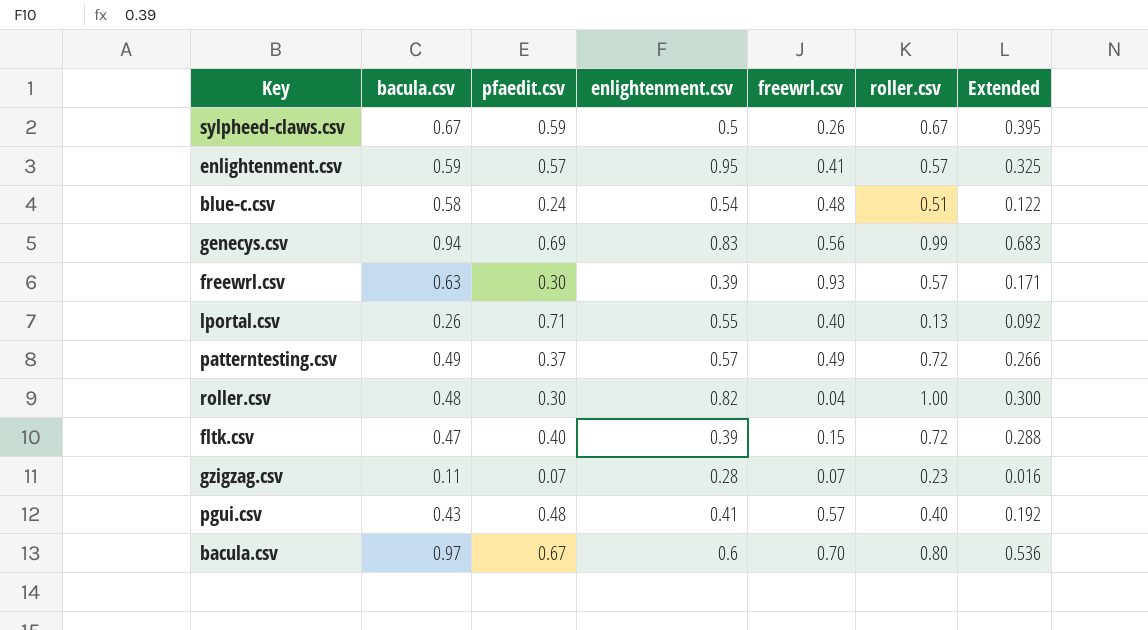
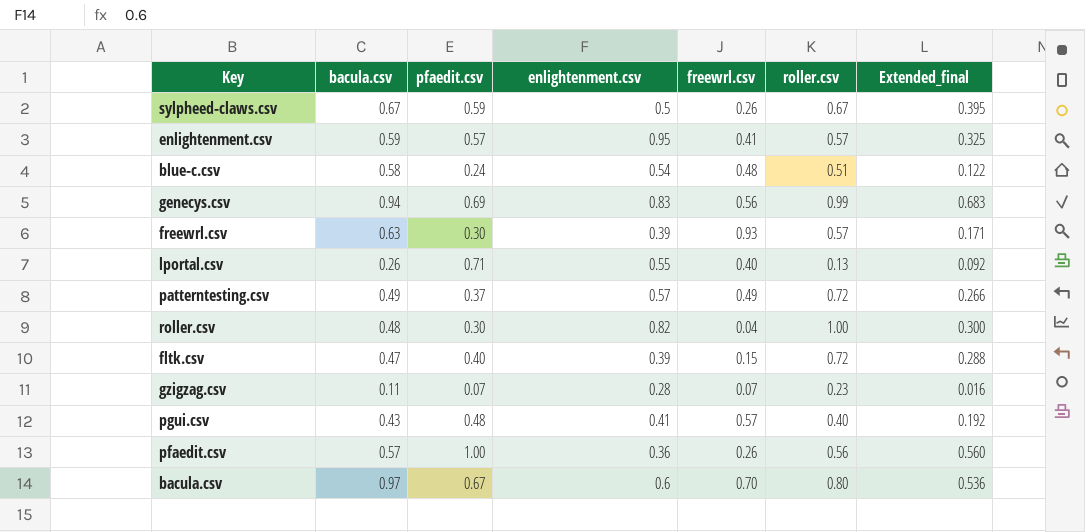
column name: Extended -> Extended_final
row pfaedit.csv: none -> 0.57 | 1.00 | 0.36 | 0.26 | 0.56 | 0.560

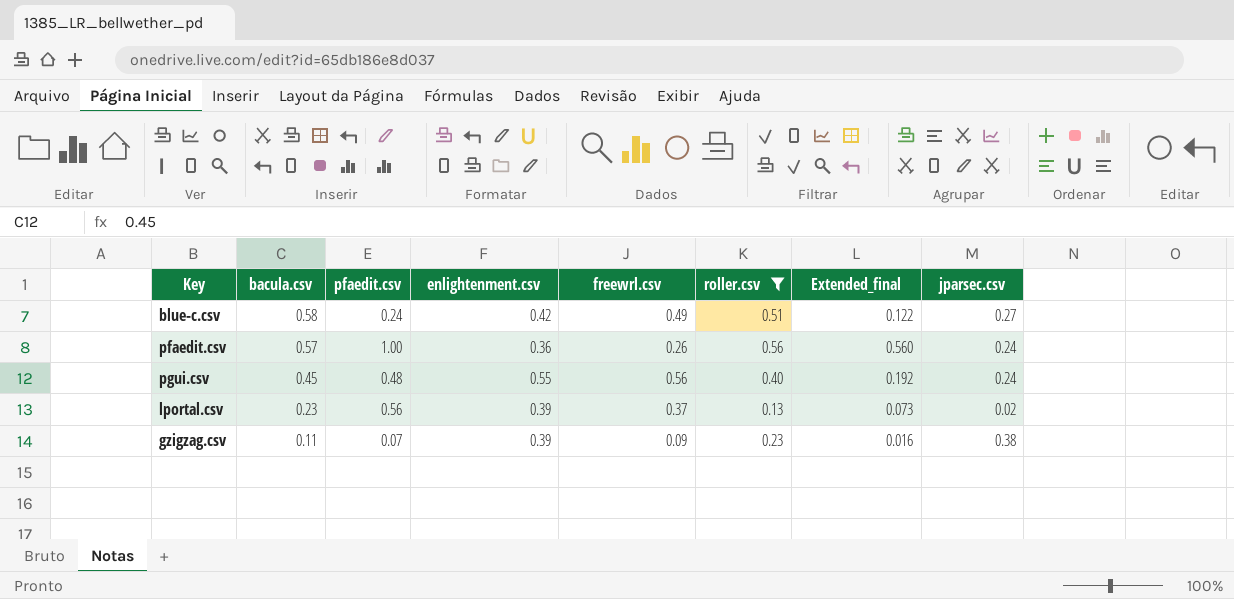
filter: none -> roller.csv <= 0.56
row order: none -> bacula.csv descending
column jparsec.csv | position: none -> 8
blue-c.csv | enlightenment.csv: 0.54 -> 0.42
blue-c.csv | freewrl.csv: 0.48 -> 0.49
pgui.csv | bacula.csv: 0.43 -> 0.45
pgui.csv | enlightenment.csv: 0.41 -> 0.55
pgui.csv | freewrl.csv: 0.57 -> 0.56
lportal.csv | bacula.csv: 0.26 -> 0.23
lportal.csv | pfaedit.csv: 0.71 -> 0.56
lportal.csv | enlightenment.csv: 0.55 -> 0.39
lportal.csv | freewrl.csv: 0.40 -> 0.37
lportal.csv | Extended_final: 0.092 -> 0.073
gzigzag.csv | enlightenment.csv: 0.28 -> 0.39
gzigzag.csv | freewrl.csv: 0.07 -> 0.09

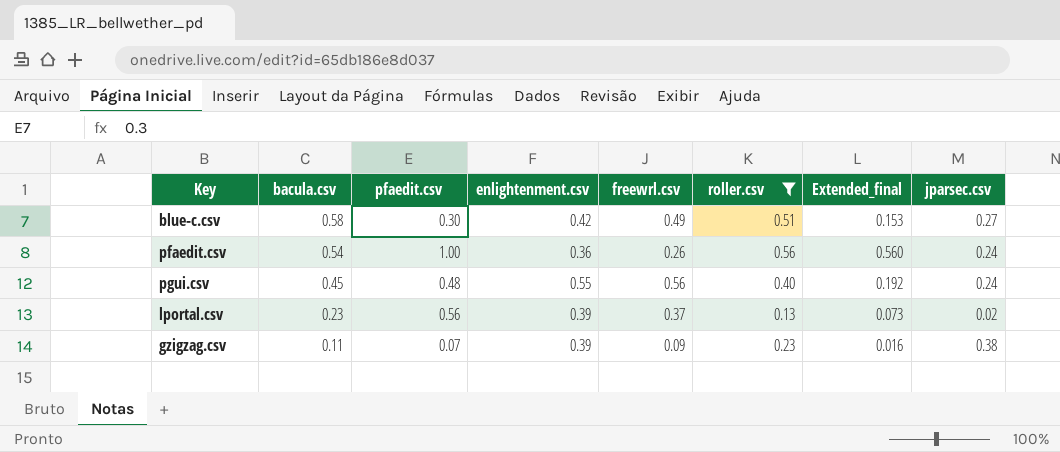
blue-c.csv | pfaedit.csv: 0.24 -> 0.30
blue-c.csv | Extended_final: 0.122 -> 0.153
pfaedit.csv | bacula.csv: 0.57 -> 0.54

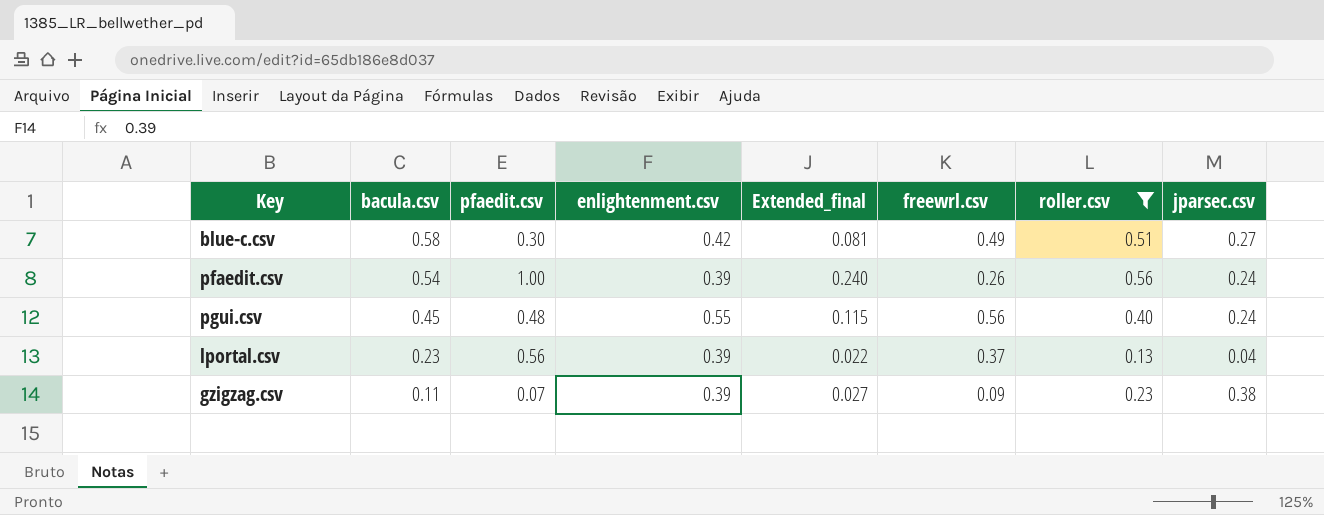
column Extended_final | formula: [pfaedit.csv] * [roller.csv] -> [pfaedit.csv] * [jparsec.csv]
column Extended_final | position: 7 -> 5
pfaedit.csv | enlightenment.csv: 0.36 -> 0.39
lportal.csv | jparsec.csv: 0.02 -> 0.04

